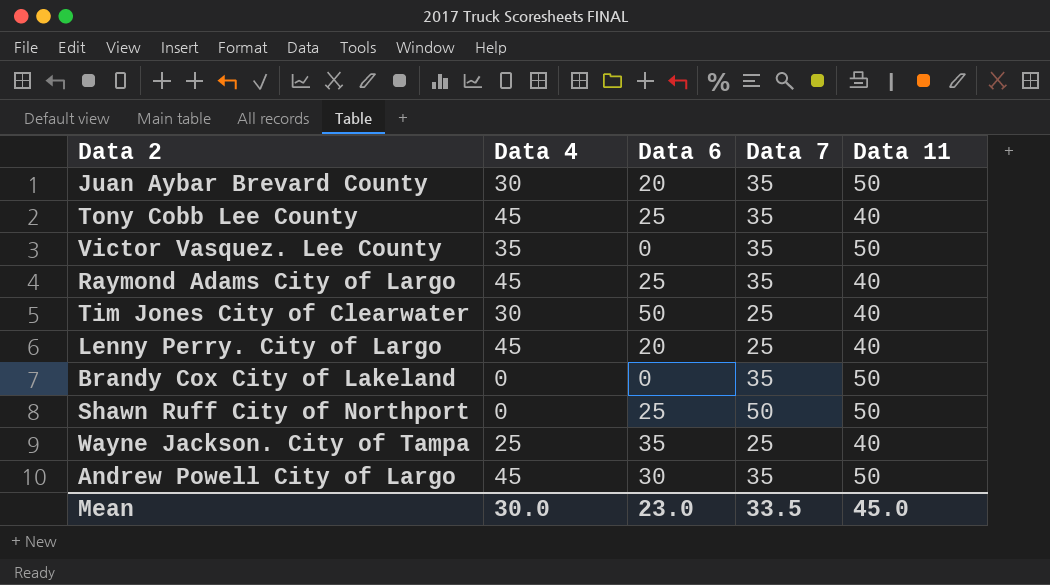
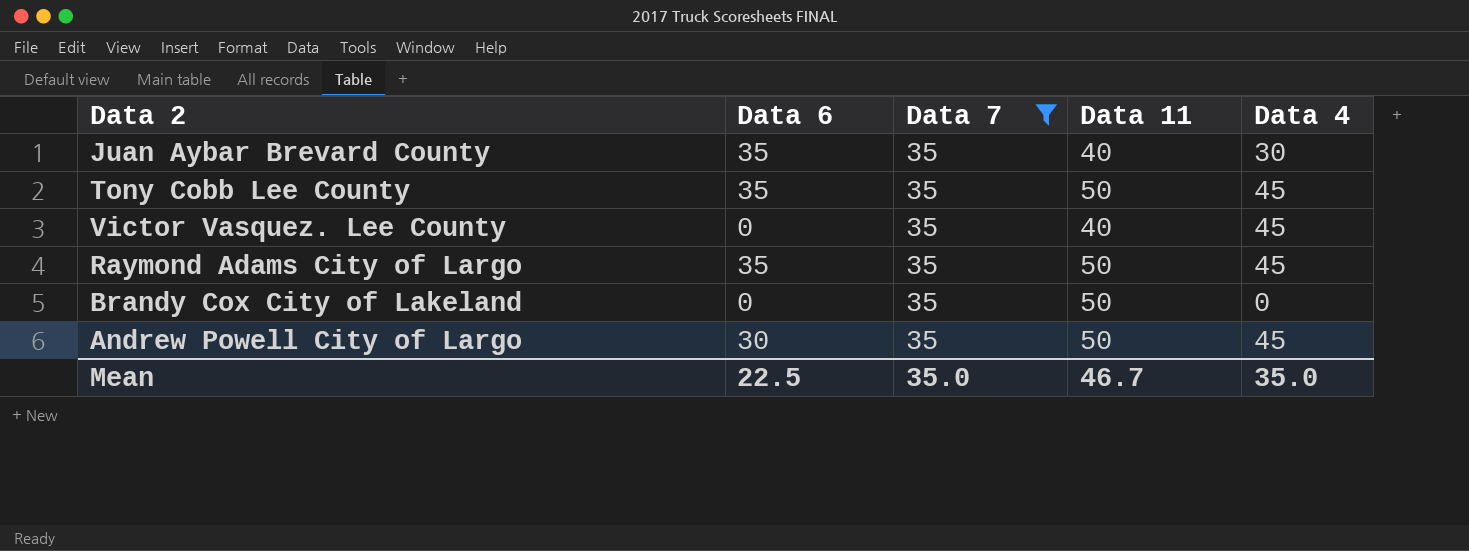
filter: none -> Data 7 = 35
column Data 4 | position: 2 -> 5
Juan Aybar Brevard County | Data 6: 20 -> 35
Juan Aybar Brevard County | Data 11: 50 -> 40
Tony Cobb Lee County | Data 6: 25 -> 35
Tony Cobb Lee County | Data 11: 40 -> 50
Victor Vasquez. Lee County | Data 11: 50 -> 40
Victor Vasquez. Lee County | Data 4: 35 -> 45
Raymond Adams City of Largo | Data 6: 25 -> 35
Raymond Adams City of Largo | Data 11: 40 -> 50
Mean | Data 6: 23.0 -> 22.5
Mean | Data 7: 33.5 -> 35.0
Mean | Data 11: 45.0 -> 46.7
Mean | Data 4: 30.0 -> 35.0

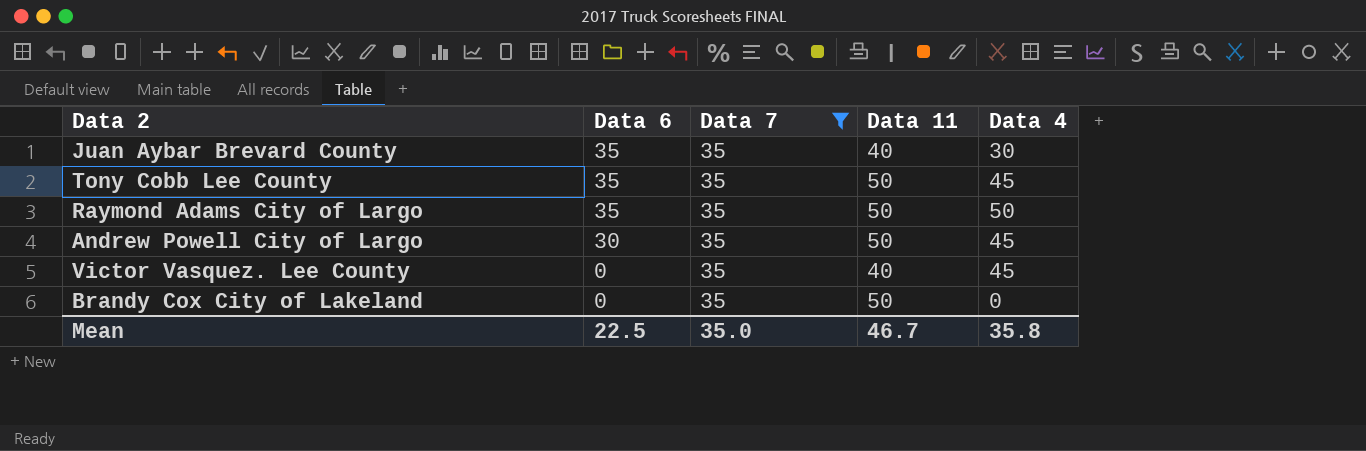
row order: none -> Data 6 descending
Raymond Adams City of Largo | Data 4: 45 -> 50
Mean | Data 4: 35.0 -> 35.8

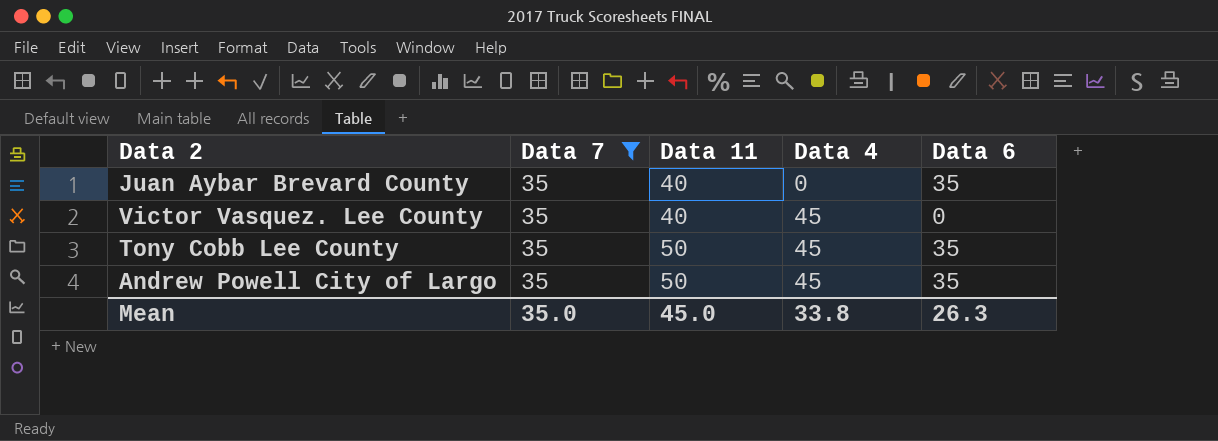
row order: Data 6 descending -> Data 11 ascending
column Data 6 | position: 2 -> 5
row Raymond Adams City of Largo: 35 | 35 | 50 | 50 -> none
row Brandy Cox City of Lakeland: 0 | 35 | 50 | 0 -> none
Juan Aybar Brevard County | Data 4: 30 -> 0
Andrew Powell City of Largo | Data 6: 30 -> 35
Mean | Data 11: 46.7 -> 45.0
Mean | Data 4: 35.8 -> 33.8
Mean | Data 6: 22.5 -> 26.3

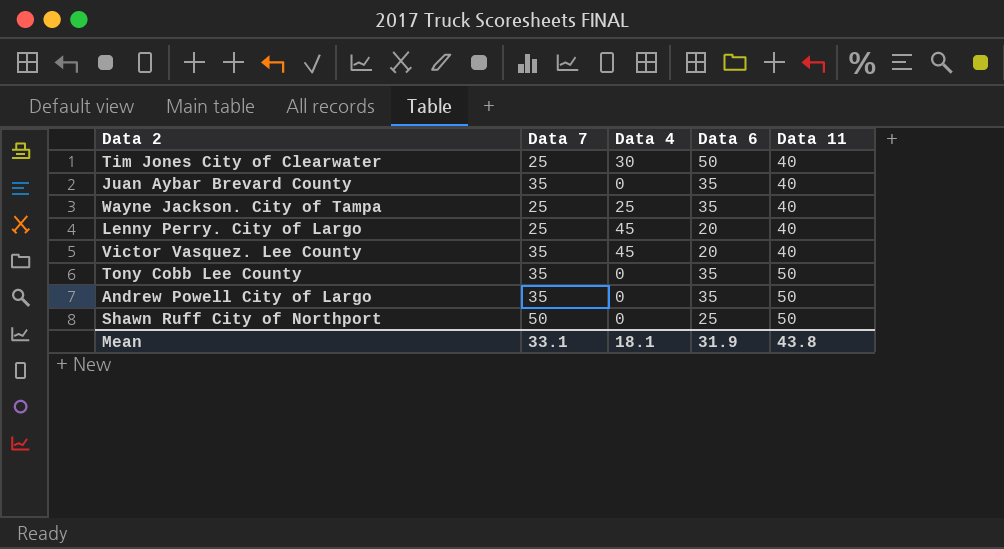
filter: Data 7 = 35 -> none
column Data 11 | position: 3 -> 5
Victor Vasquez. Lee County | Data 6: 0 -> 20
Tony Cobb Lee County | Data 4: 45 -> 0
Andrew Powell City of Largo | Data 4: 45 -> 0
Mean | Data 7: 35.0 -> 33.1
Mean | Data 4: 33.8 -> 18.1
Mean | Data 6: 26.3 -> 31.9
Mean | Data 11: 45.0 -> 43.8

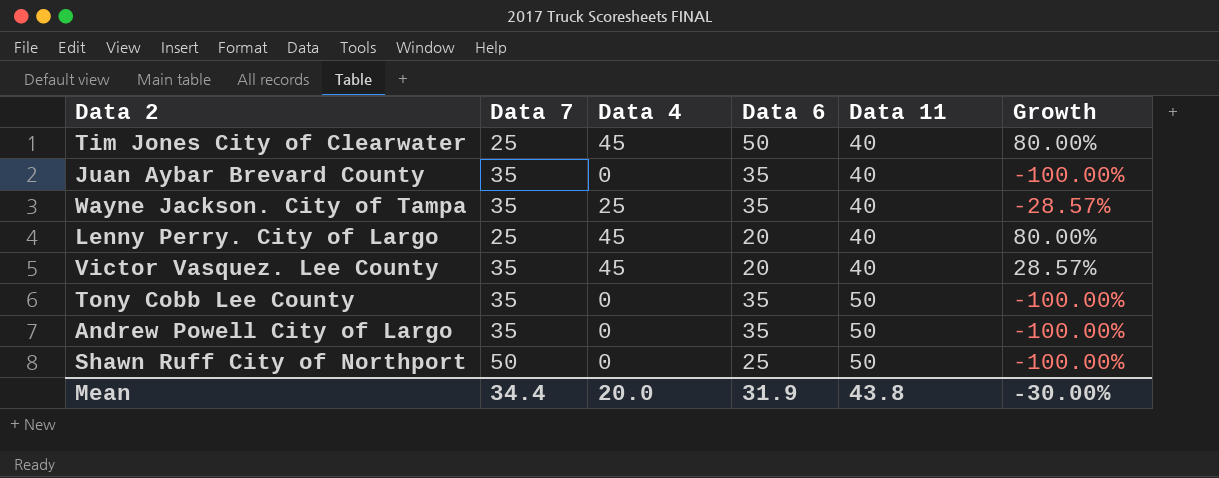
column Growth | formula: none -> ([Data 4] - [Data 7]) / [Data 7]
Tim Jones City of Clearwater | Data 4: 30 -> 45
Wayne Jackson. City of Tampa | Data 7: 25 -> 35
Mean | Data 7: 33.1 -> 34.4
Mean | Data 4: 18.1 -> 20.0

